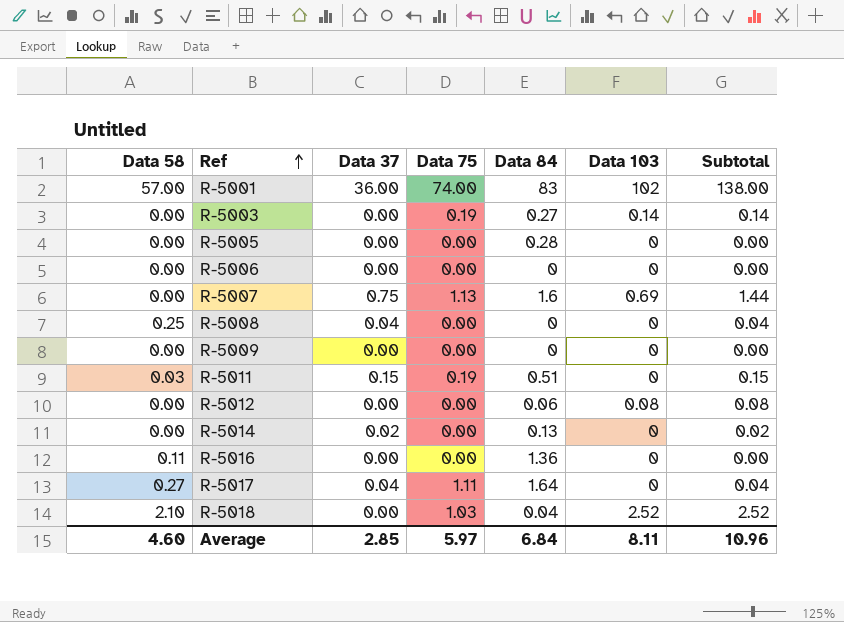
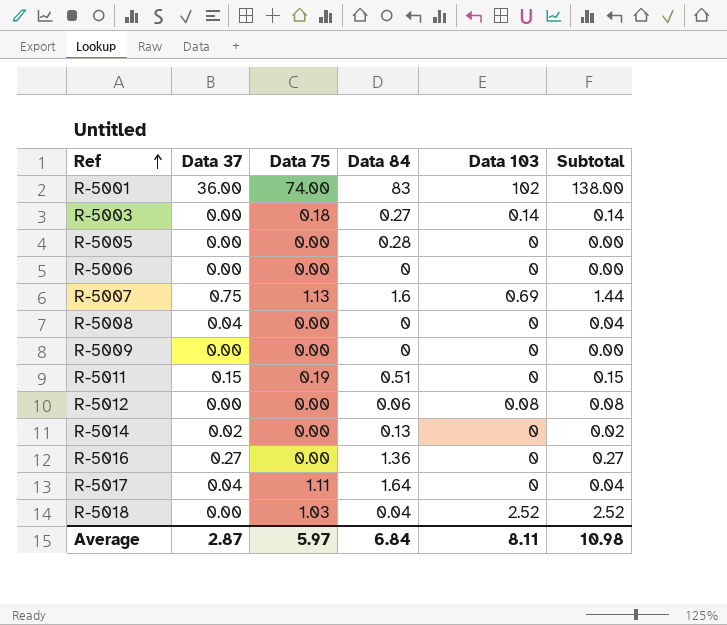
column Data 58 | position: 1 -> none
R-5003 | Data 75: 0.19 -> 0.18
R-5016 | Data 37: 0.00 -> 0.27
R-5016 | Subtotal: 0.00 -> 0.27
Average | Data 37: 2.85 -> 2.87
Average | Subtotal: 10.96 -> 10.98

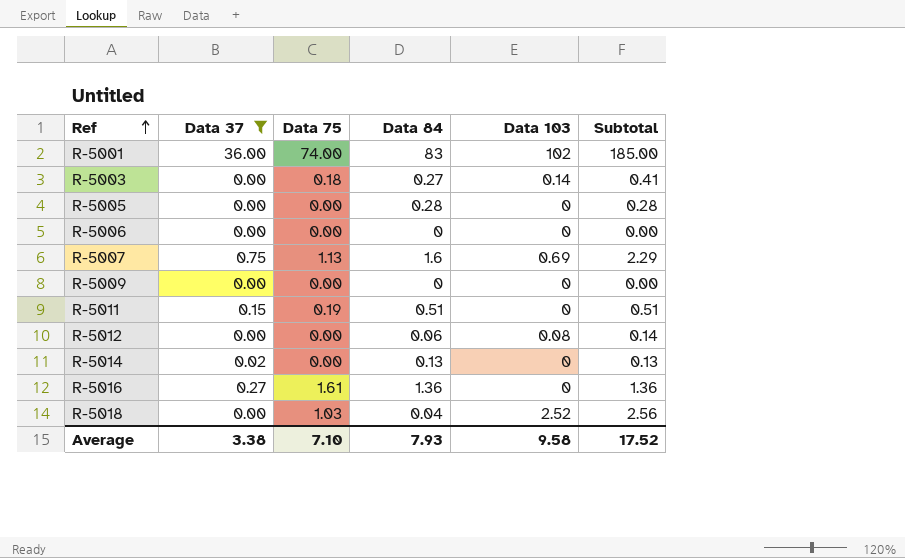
filter: none -> Data 37 != 0.04
column Subtotal | formula: [Data 37] + [Data 103] -> [Data 84] + [Data 103]
R-5016 | Data 75: 0.00 -> 1.61
Average | Data 37: 2.87 -> 3.38
Average | Data 75: 5.97 -> 7.10
Average | Data 84: 6.84 -> 7.93
Average | Data 103: 8.11 -> 9.58
Average | Subtotal: 10.98 -> 17.52

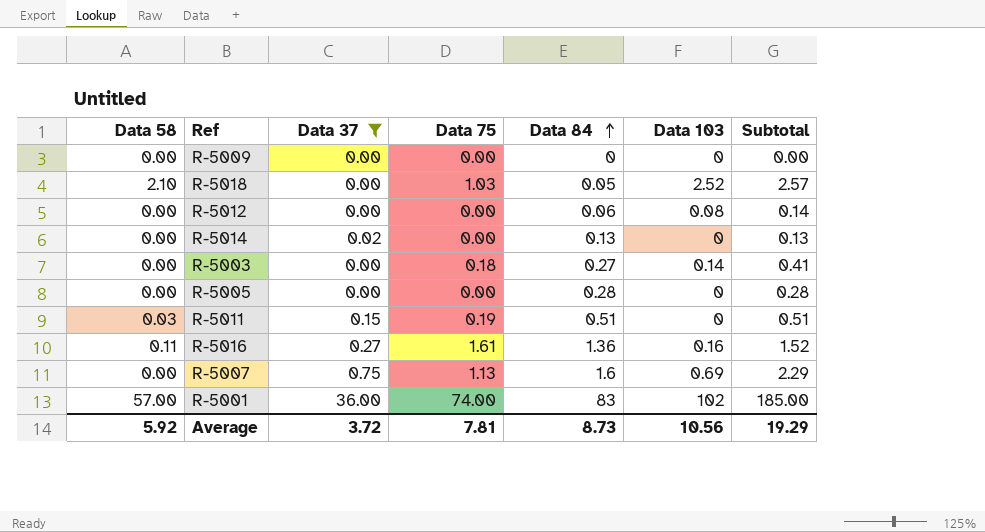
row order: Ref ascending -> Data 84 ascending
column Data 58 | position: none -> 1
row R-5006: 0.00 | 0.00 | 0 | 0 | 0.00 -> none
R-5018 | Data 84: 0.04 -> 0.05
R-5018 | Subtotal: 2.56 -> 2.57
R-5016 | Data 103: 0 -> 0.16
R-5016 | Subtotal: 1.36 -> 1.52
Average | Data 37: 3.38 -> 3.72
Average | Data 75: 7.10 -> 7.81
Average | Data 84: 7.93 -> 8.73
Average | Data 103: 9.58 -> 10.56
Average | Subtotal: 17.52 -> 19.29

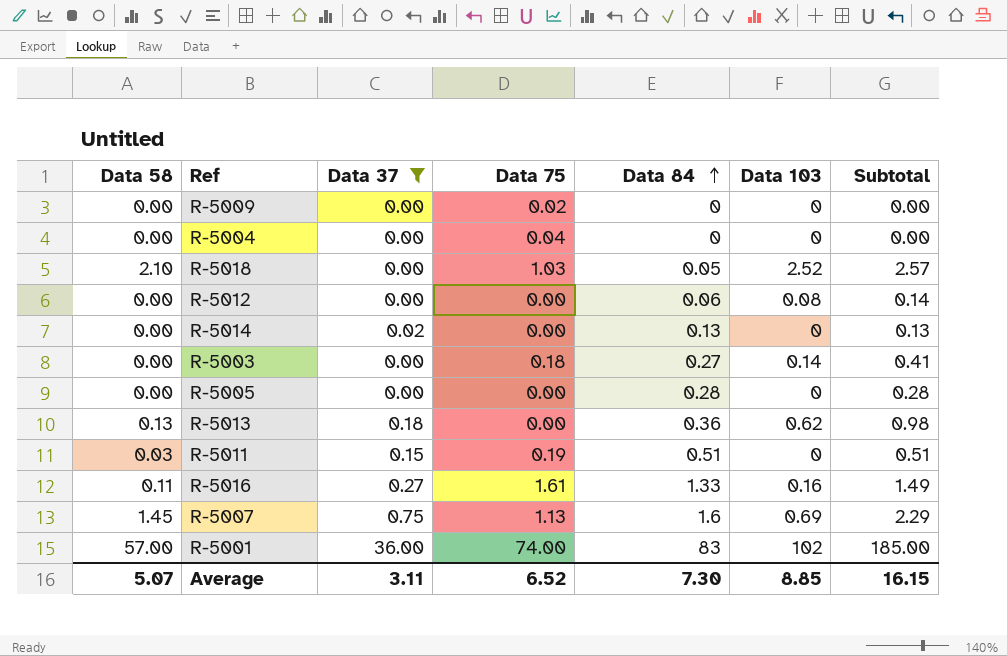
R-5009 | Data 75: 0.00 -> 0.02
row R-5004: none -> 0.00 | 0.00 | 0.04 | 0 | 0 | 0.00
row R-5013: none -> 0.13 | 0.18 | 0.00 | 0.36 | 0.62 | 0.98
R-5016 | Data 84: 1.36 -> 1.33
R-5016 | Subtotal: 1.52 -> 1.49
R-5007 | Data 58: 0.00 -> 1.45
Average | Data 58: 5.92 -> 5.07
Average | Data 37: 3.72 -> 3.11
Average | Data 75: 7.81 -> 6.52
Average | Data 84: 8.73 -> 7.30
Average | Data 103: 10.56 -> 8.85
Average | Subtotal: 19.29 -> 16.15

